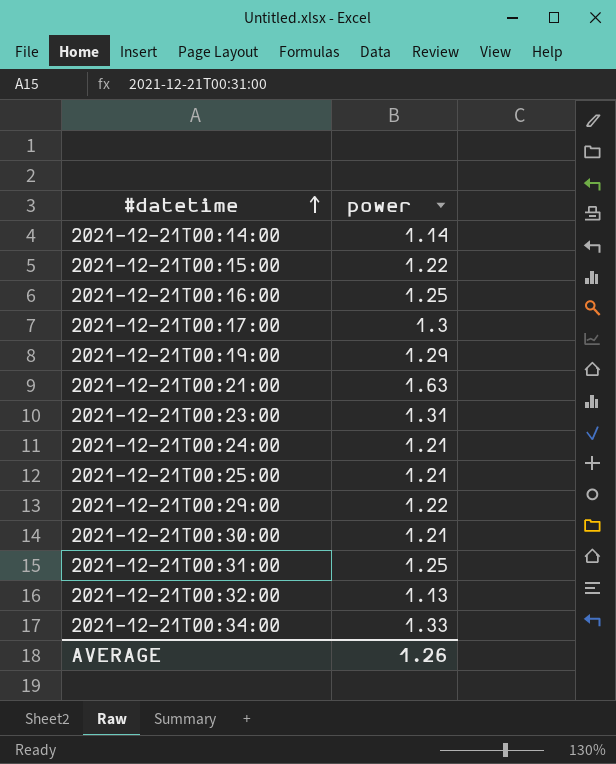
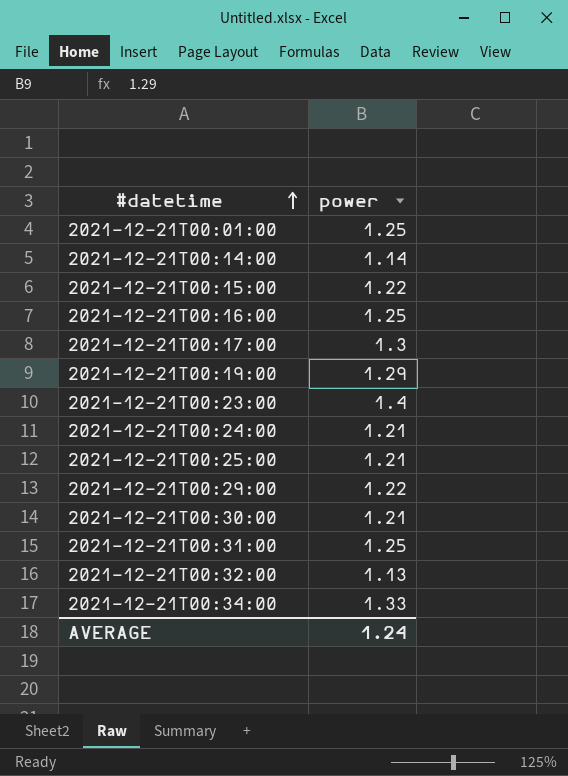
row 2021-12-21T00:21:00: 1.63 -> none
row 2021-12-21T00:01:00: none -> 1.25
2021-12-21T00:23:00 | power: 1.31 -> 1.4
AVERAGE | power: 1.26 -> 1.24

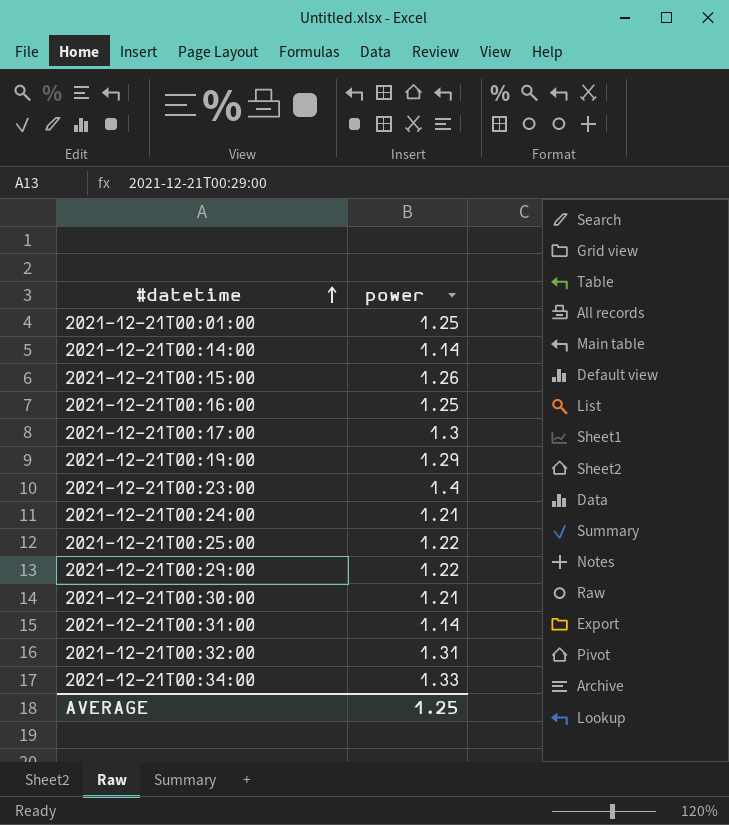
2021-12-21T00:15:00 | power: 1.22 -> 1.26
2021-12-21T00:25:00 | power: 1.21 -> 1.22
2021-12-21T00:31:00 | power: 1.25 -> 1.14
2021-12-21T00:32:00 | power: 1.13 -> 1.31
AVERAGE | power: 1.24 -> 1.25

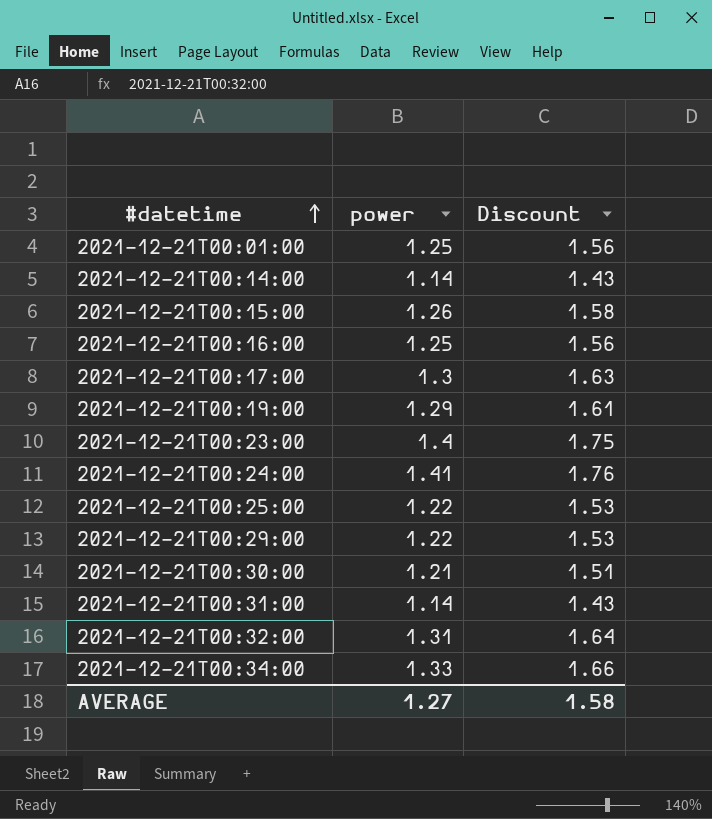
column Discount | formula: none -> [power] * 1.25
2021-12-21T00:24:00 | power: 1.21 -> 1.41
AVERAGE | power: 1.25 -> 1.27

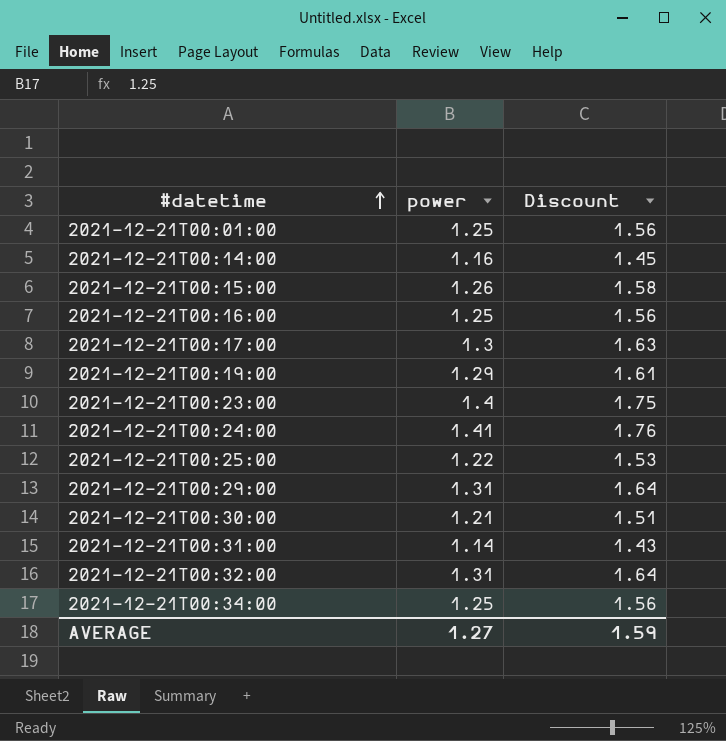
2021-12-21T00:14:00 | power: 1.14 -> 1.16
2021-12-21T00:14:00 | Discount: 1.43 -> 1.45
2021-12-21T00:29:00 | power: 1.22 -> 1.31
2021-12-21T00:29:00 | Discount: 1.53 -> 1.64
2021-12-21T00:34:00 | power: 1.33 -> 1.25
2021-12-21T00:34:00 | Discount: 1.66 -> 1.56
AVERAGE | Discount: 1.58 -> 1.59

